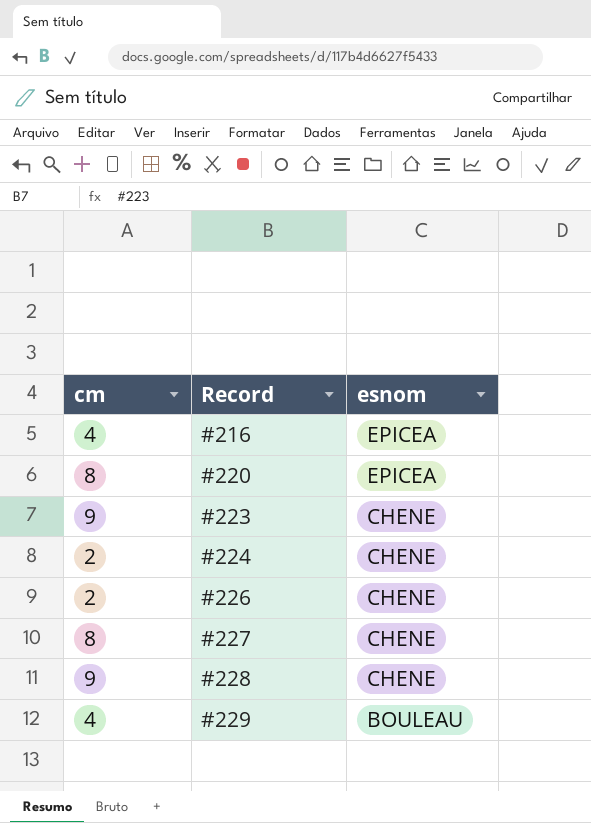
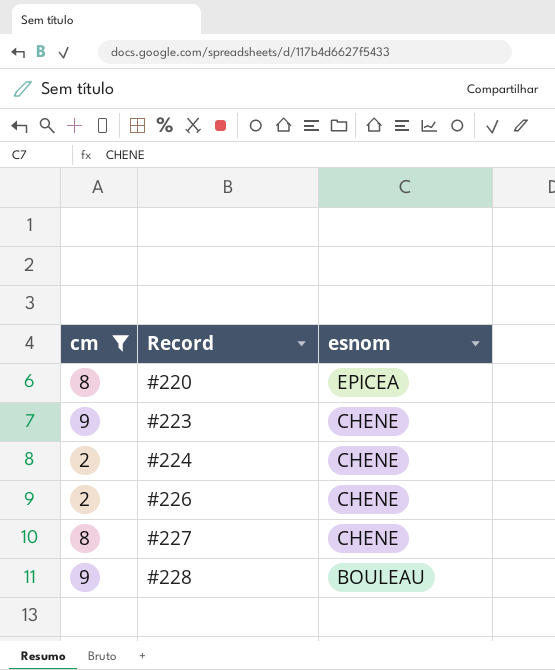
filter: none -> cm != 4
#228 | esnom: CHENE -> BOULEAU

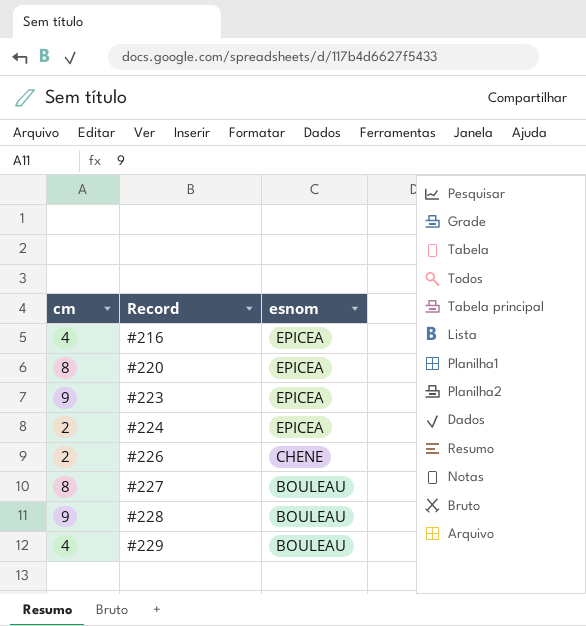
filter: cm != 4 -> none
#223 | esnom: CHENE -> EPICEA
#224 | esnom: CHENE -> EPICEA
#227 | esnom: CHENE -> BOULEAU

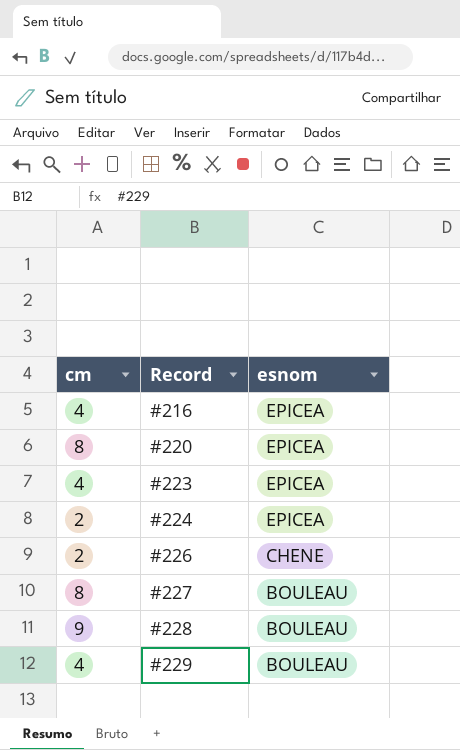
#223 | cm: 9 -> 4

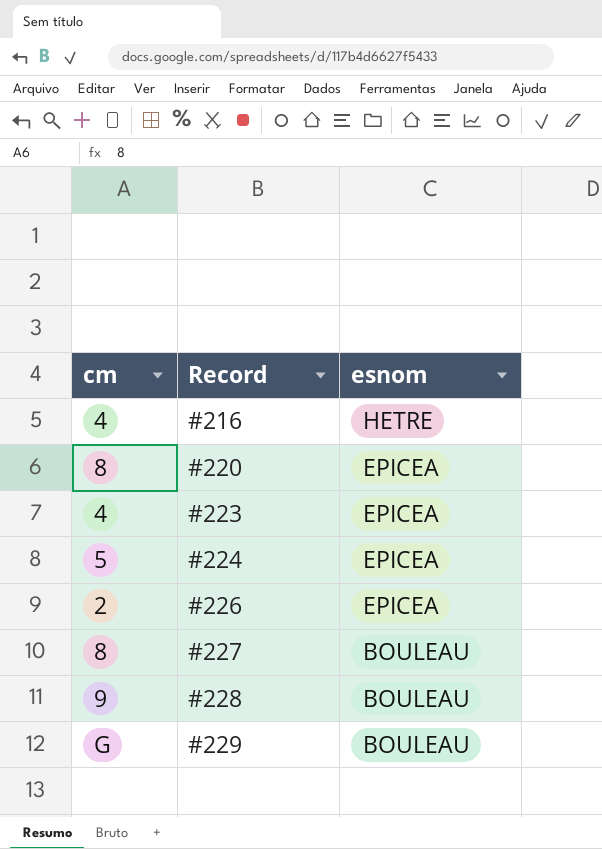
#216 | esnom: EPICEA -> HETRE
#224 | cm: 2 -> 5
#226 | esnom: CHENE -> EPICEA
#229 | cm: 4 -> G

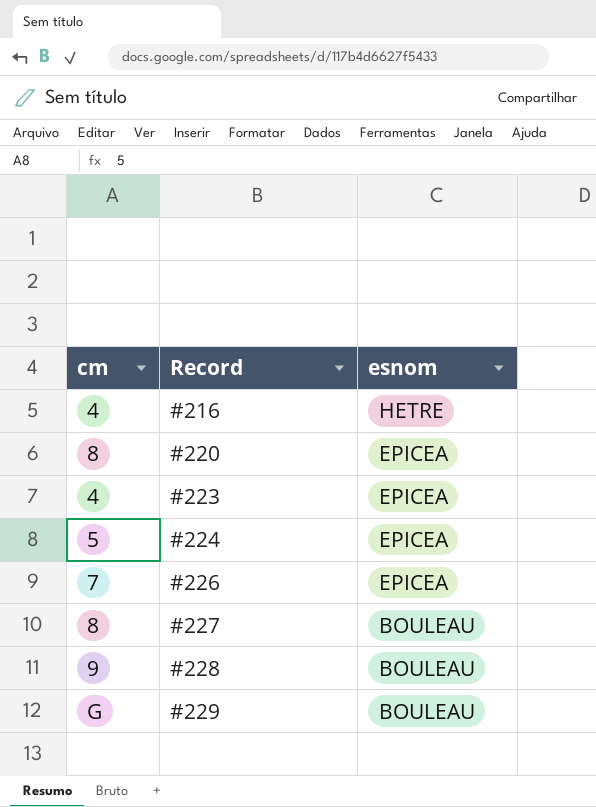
#226 | cm: 2 -> 7

